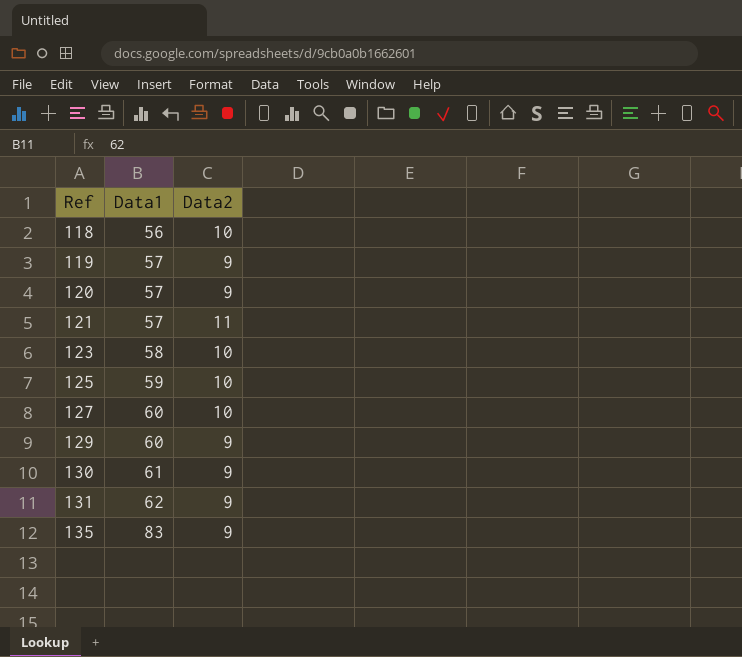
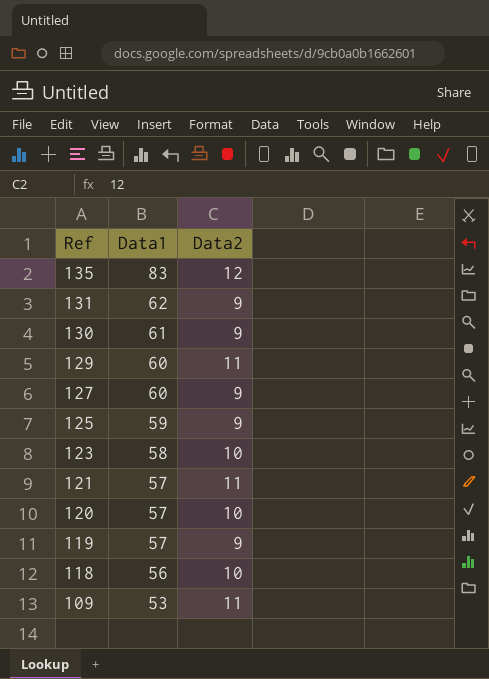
row order: Ref ascending -> Ref descending
135 | Data2: 9 -> 12
129 | Data2: 9 -> 11
127 | Data2: 10 -> 9
125 | Data2: 10 -> 9
120 | Data2: 9 -> 10
row 109: none -> 53 | 11

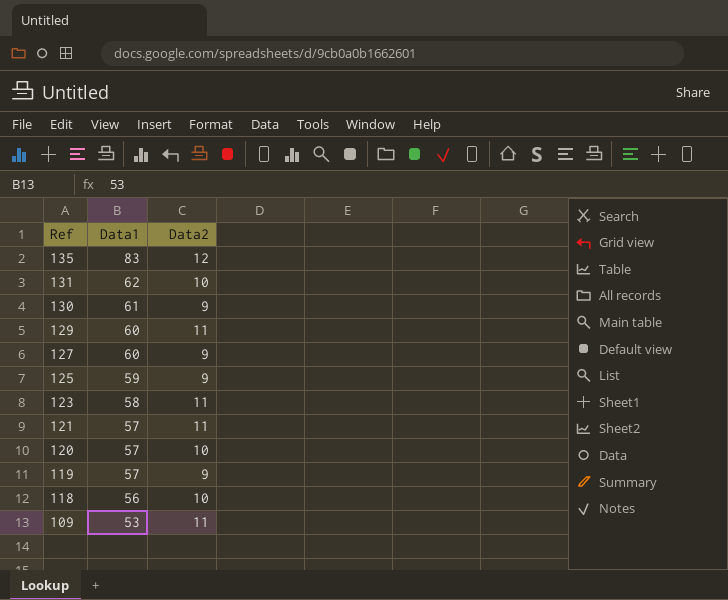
131 | Data2: 9 -> 10
123 | Data2: 10 -> 11

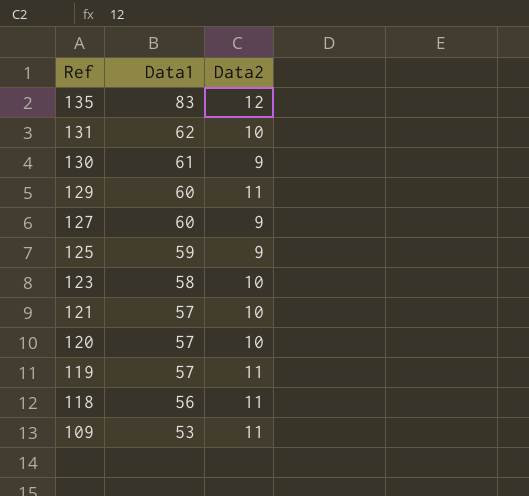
123 | Data2: 11 -> 10
121 | Data2: 11 -> 10
119 | Data2: 9 -> 11
118 | Data2: 10 -> 11

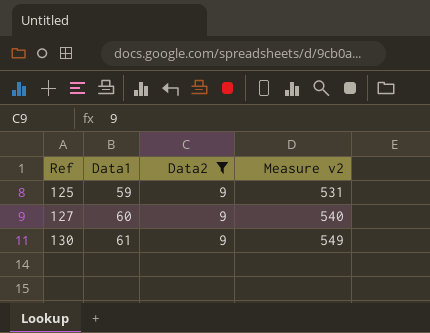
filter: none -> Data2 = 9
row order: Ref descending -> Ref ascending
column Measure v2 | formula: none -> [Data1] * [Data2]

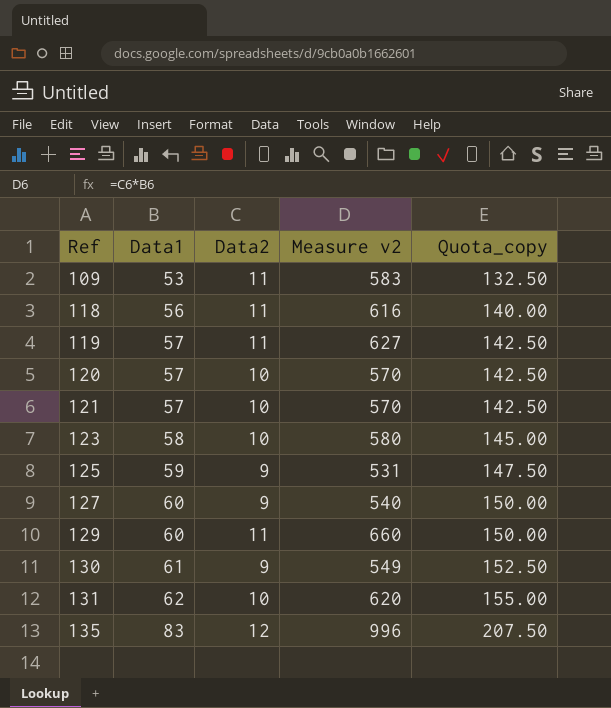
filter: Data2 = 9 -> none
column Quota_copy | formula: none -> [Data1] * 2.5

